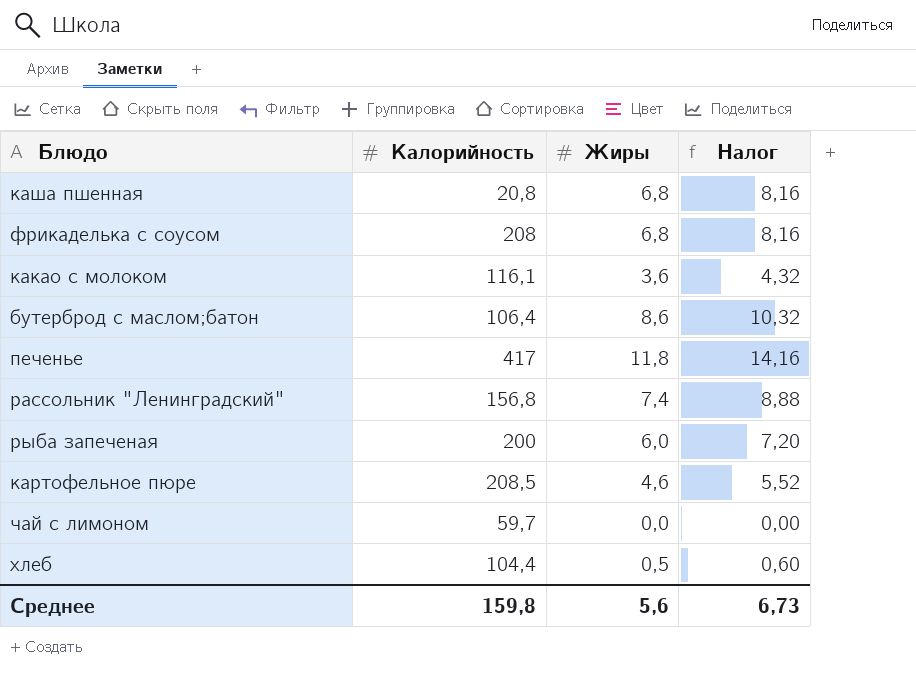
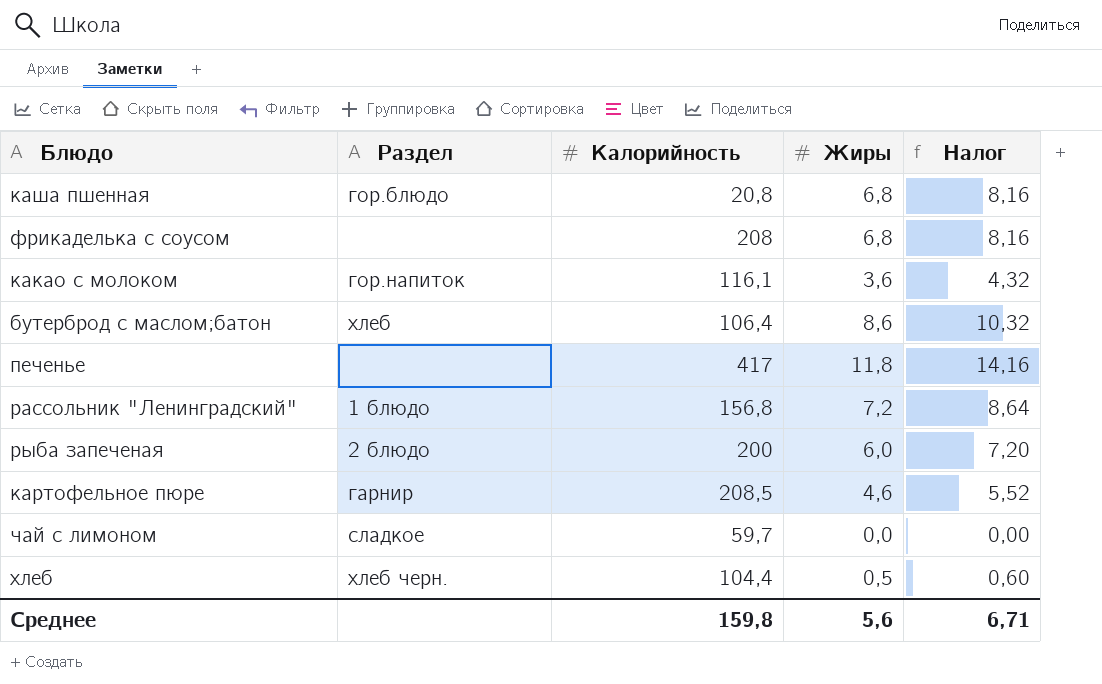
column Раздел | position: none -> 2
рассольник "Ленинградский" | Жиры: 7,4 -> 7,2
рассольник "Ленинградский" | Налог: 8,88 -> 8,64
Среднее | Налог: 6,73 -> 6,71

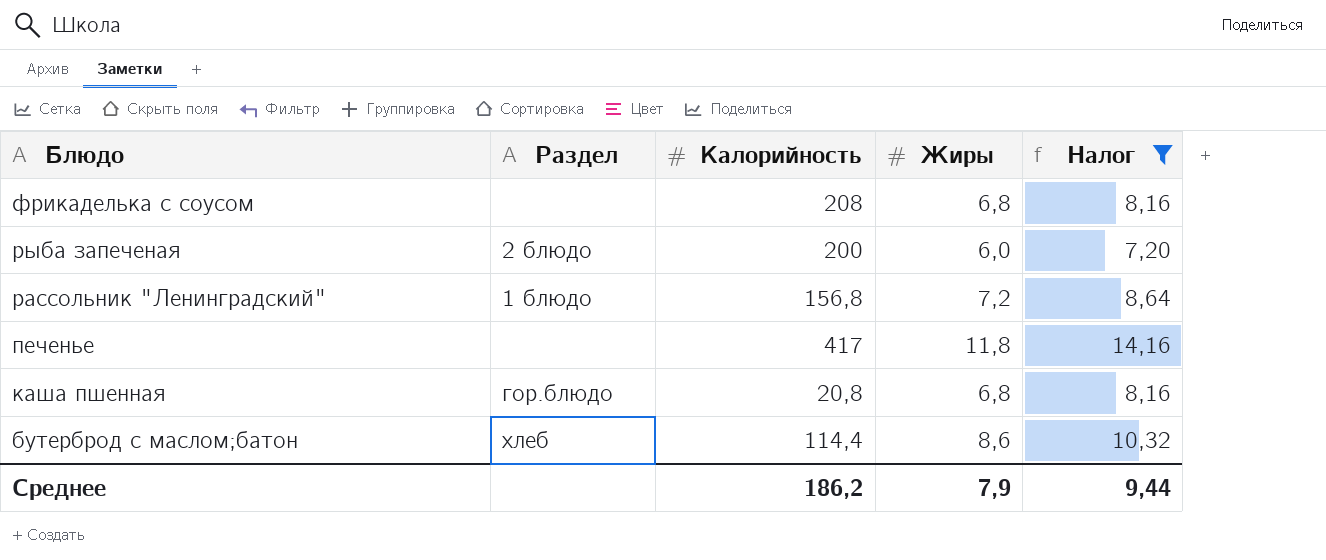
filter: none -> Налог >= 7,20
row order: none -> Блюдо descending
бутерброд с маслом;батон | Калорийность: 106,4 -> 114,4
Среднее | Калорийность: 159,8 -> 186,2
Среднее | Жиры: 5,6 -> 7,9
Среднее | Налог: 6,71 -> 9,44

